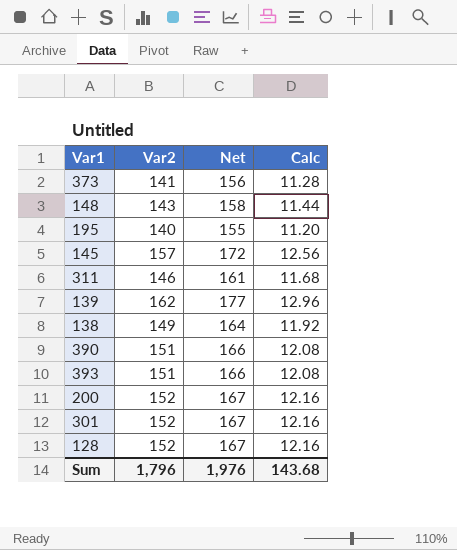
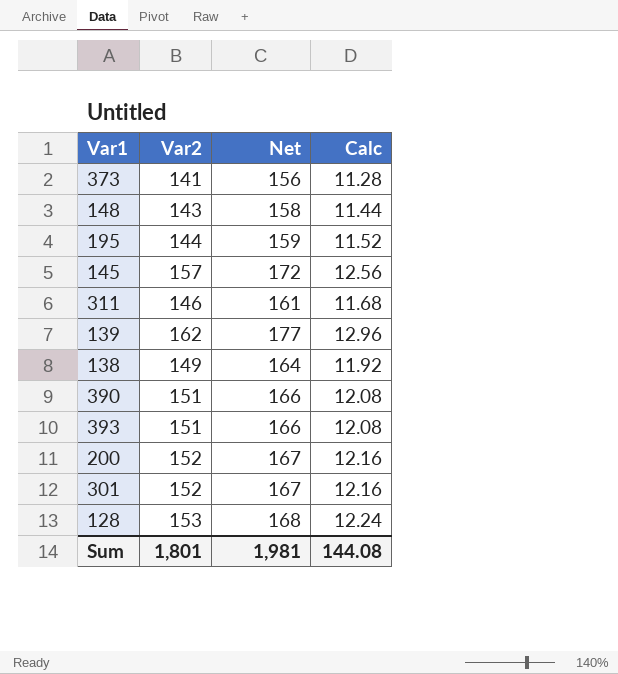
195 | Var2: 140 -> 144
195 | Net: 155 -> 159
195 | Calc: 11.20 -> 11.52
128 | Var2: 152 -> 153
128 | Net: 167 -> 168
128 | Calc: 12.16 -> 12.24
Sum | Var2: 1,796 -> 1,801
Sum | Net: 1,976 -> 1,981
Sum | Calc: 143.68 -> 144.08

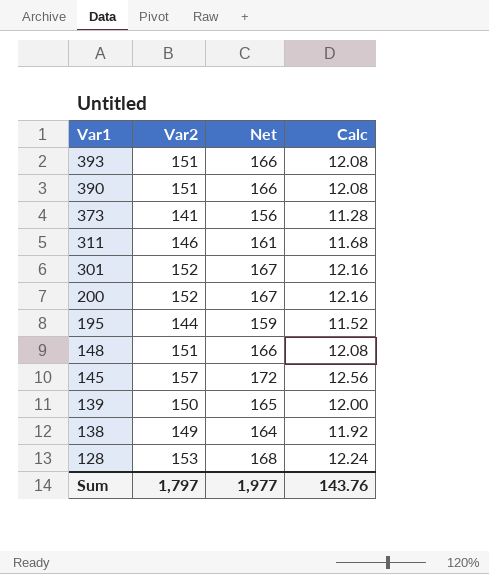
row order: none -> Var1 descending
148 | Var2: 143 -> 151
148 | Net: 158 -> 166
148 | Calc: 11.44 -> 12.08
139 | Var2: 162 -> 150
139 | Net: 177 -> 165
139 | Calc: 12.96 -> 12.00
Sum | Var2: 1,801 -> 1,797
Sum | Net: 1,981 -> 1,977
Sum | Calc: 144.08 -> 143.76

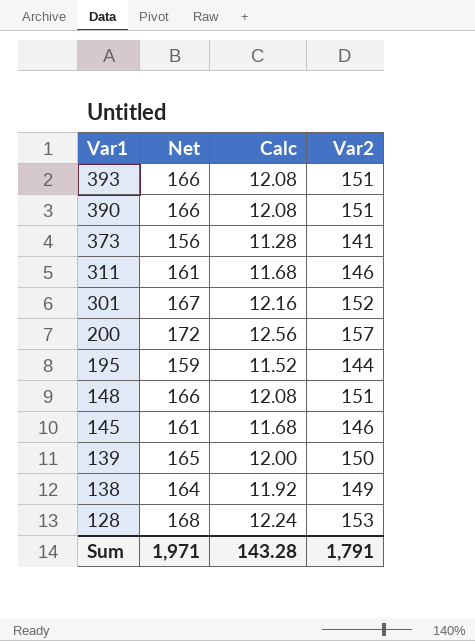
column Var2 | position: 2 -> 4
200 | Net: 167 -> 172
200 | Calc: 12.16 -> 12.56
200 | Var2: 152 -> 157
145 | Net: 172 -> 161
145 | Calc: 12.56 -> 11.68
145 | Var2: 157 -> 146
Sum | Net: 1,977 -> 1,971
Sum | Calc: 143.76 -> 143.28
Sum | Var2: 1,797 -> 1,791

